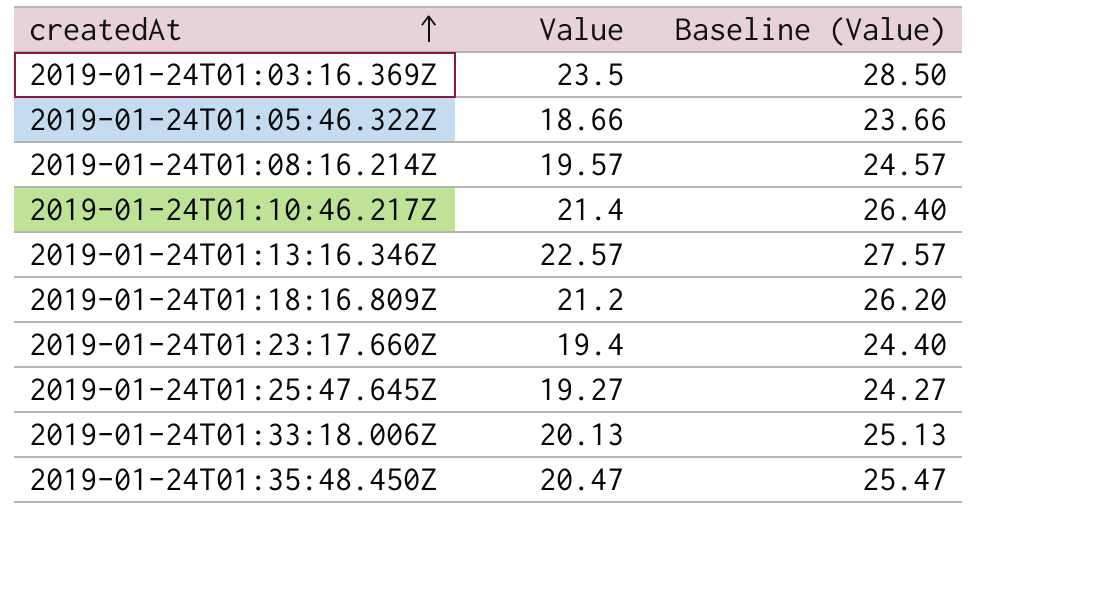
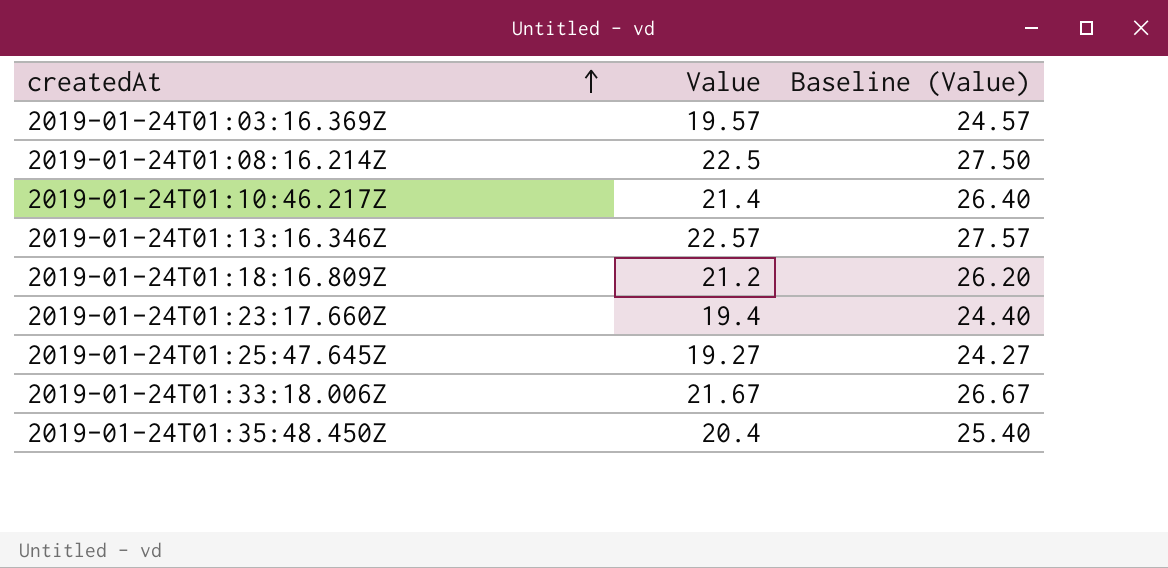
row 2019-01-24T01:05:46.322Z: 18.66 | 23.66 -> none
2019-01-24T01:03:16.369Z | Value: 23.5 -> 19.57
2019-01-24T01:03:16.369Z | Baseline (Value): 28.50 -> 24.57
2019-01-24T01:08:16.214Z | Value: 19.57 -> 22.5
2019-01-24T01:08:16.214Z | Baseline (Value): 24.57 -> 27.50
2019-01-24T01:33:18.006Z | Value: 20.13 -> 21.67
2019-01-24T01:33:18.006Z | Baseline (Value): 25.13 -> 26.67
2019-01-24T01:35:48.450Z | Value: 20.47 -> 20.4
2019-01-24T01:35:48.450Z | Baseline (Value): 25.47 -> 25.40

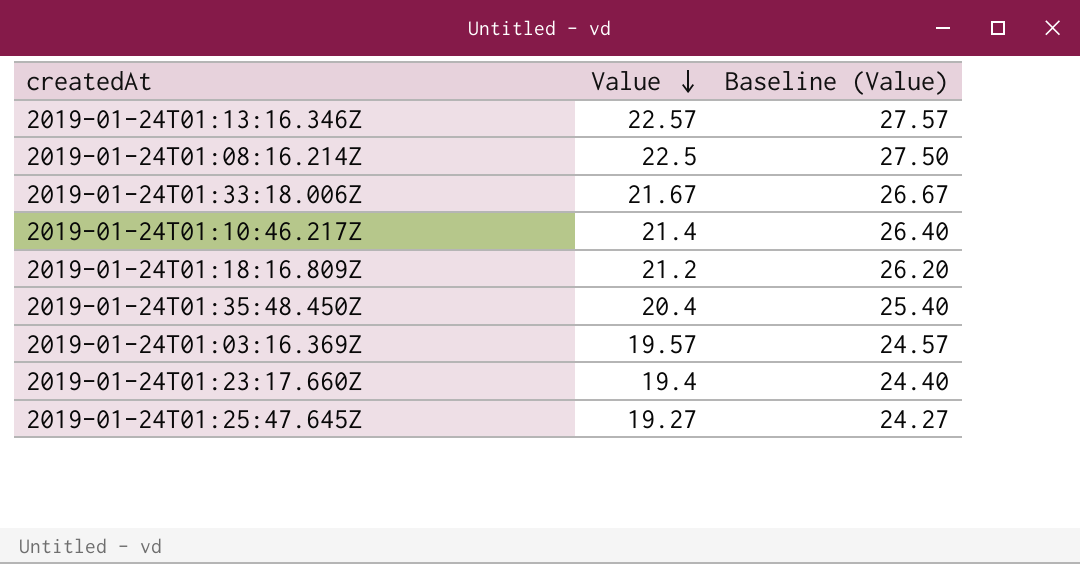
row order: createdAt ascending -> Value descending

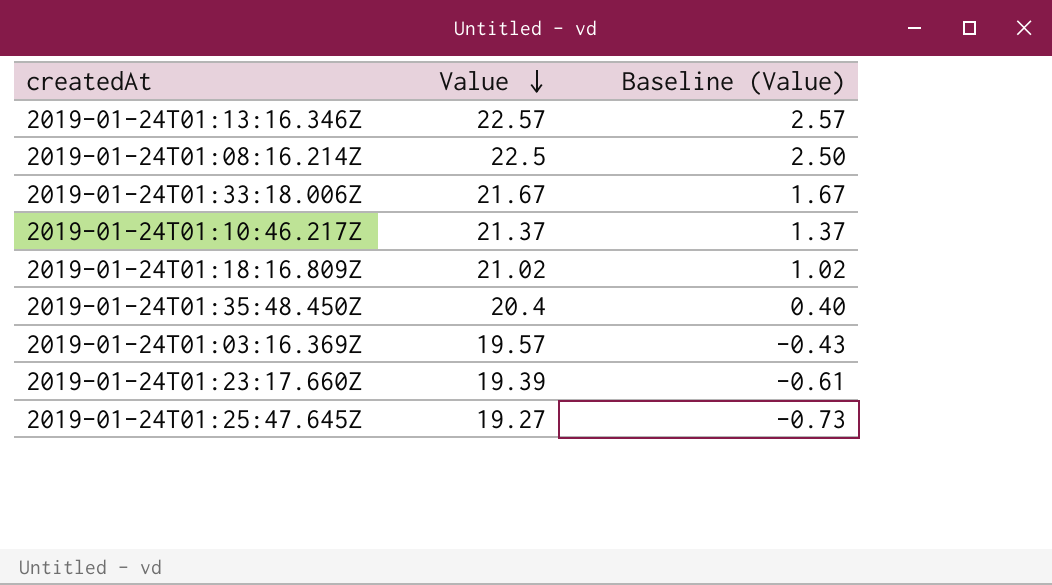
column Baseline (Value) | formula: [Value] + 5 -> [Value] - 20
2019-01-24T01:10:46.217Z | Value: 21.4 -> 21.37
2019-01-24T01:18:16.809Z | Value: 21.2 -> 21.02
2019-01-24T01:23:17.660Z | Value: 19.4 -> 19.39

